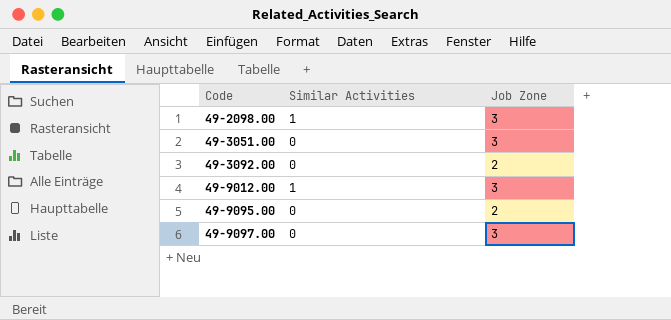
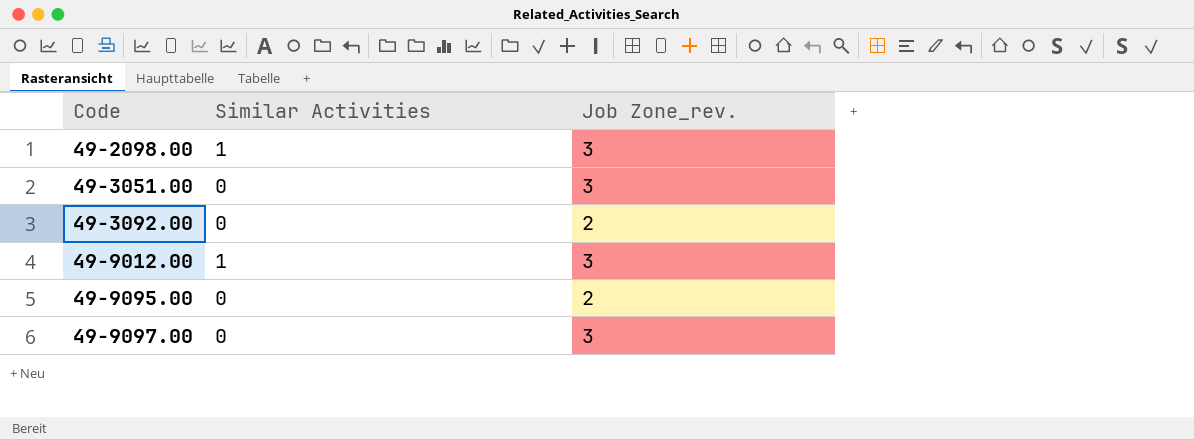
column name: Job Zone -> Job Zone_rev.

